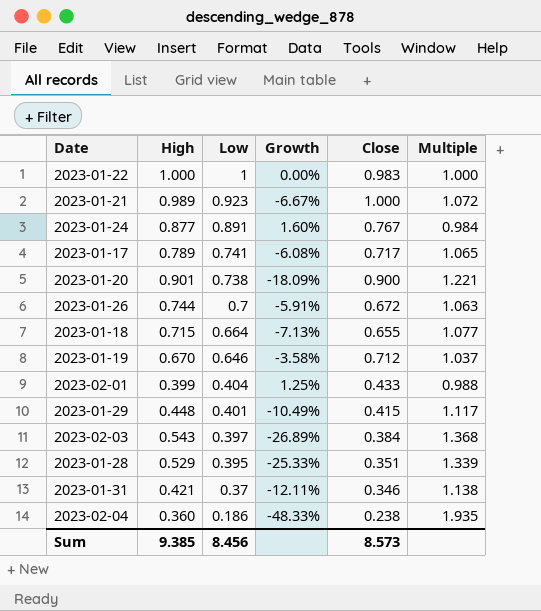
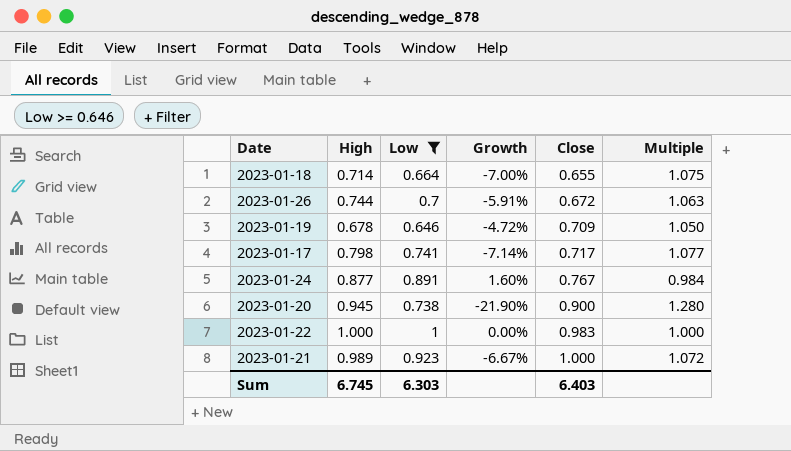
filter: none -> Low >= 0.646
row order: Low descending -> Close ascending
2023-01-18 | High: 0.715 -> 0.714
2023-01-18 | Growth: -7.13% -> -7.00%
2023-01-18 | Multiple: 1.077 -> 1.075
2023-01-19 | High: 0.670 -> 0.678
2023-01-19 | Growth: -3.58% -> -4.72%
2023-01-19 | Close: 0.712 -> 0.709
2023-01-19 | Multiple: 1.037 -> 1.050
2023-01-17 | High: 0.789 -> 0.798
2023-01-17 | Growth: -6.08% -> -7.14%
2023-01-17 | Multiple: 1.065 -> 1.077
2023-01-20 | High: 0.901 -> 0.945
2023-01-20 | Growth: -18.09% -> -21.90%
2023-01-20 | Multiple: 1.221 -> 1.280
Sum | High: 9.385 -> 6.745
Sum | Low: 8.456 -> 6.303
Sum | Close: 8.573 -> 6.403

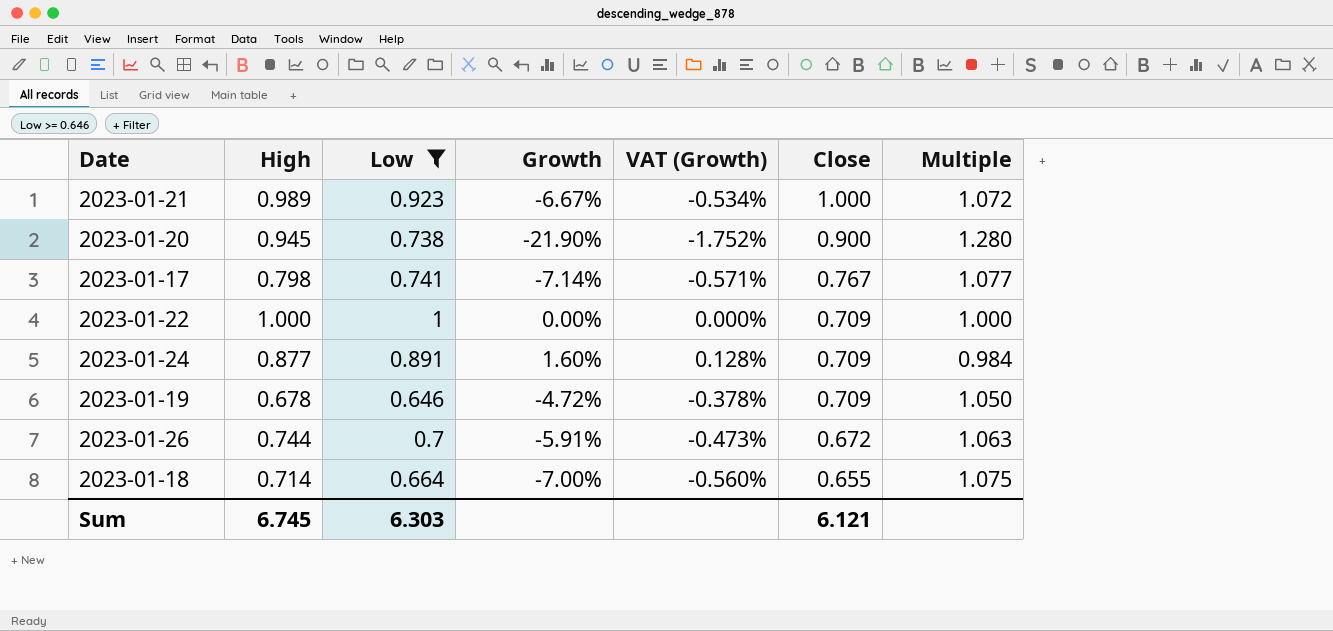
row order: Close ascending -> Close descending
column VAT (Growth) | formula: none -> [Growth] * 0.08
2023-01-17 | Close: 0.717 -> 0.767
2023-01-22 | Close: 0.983 -> 0.709
2023-01-24 | Close: 0.767 -> 0.709
Sum | Close: 6.403 -> 6.121

